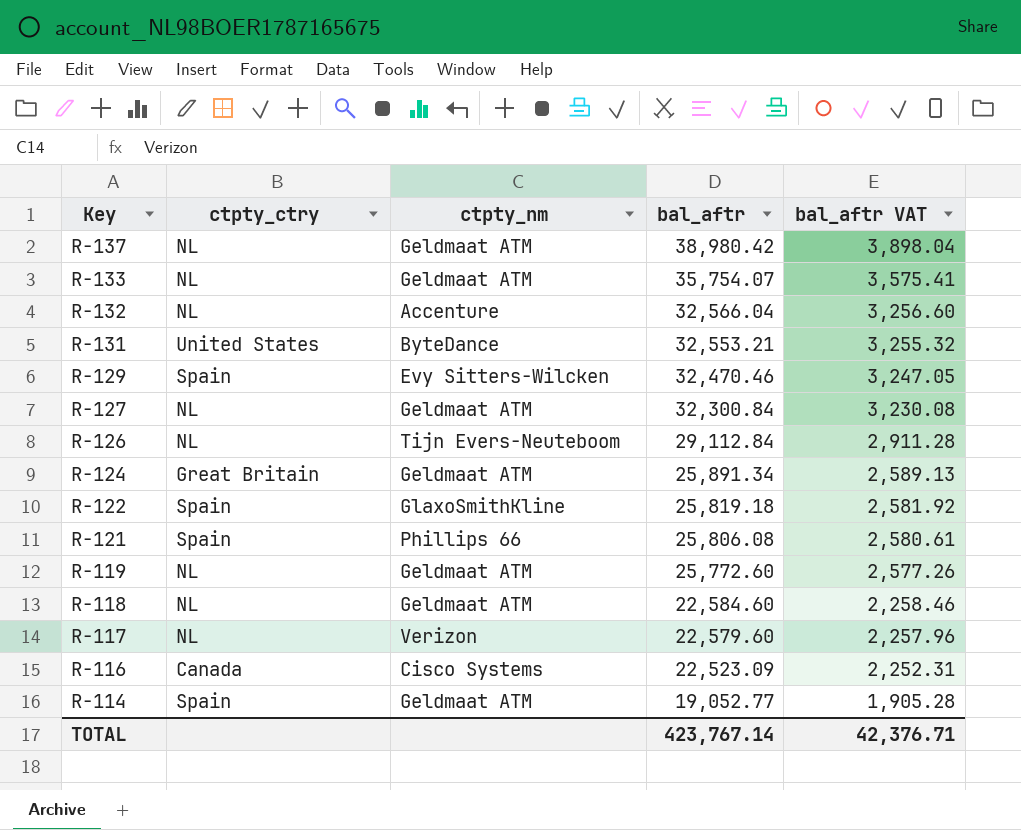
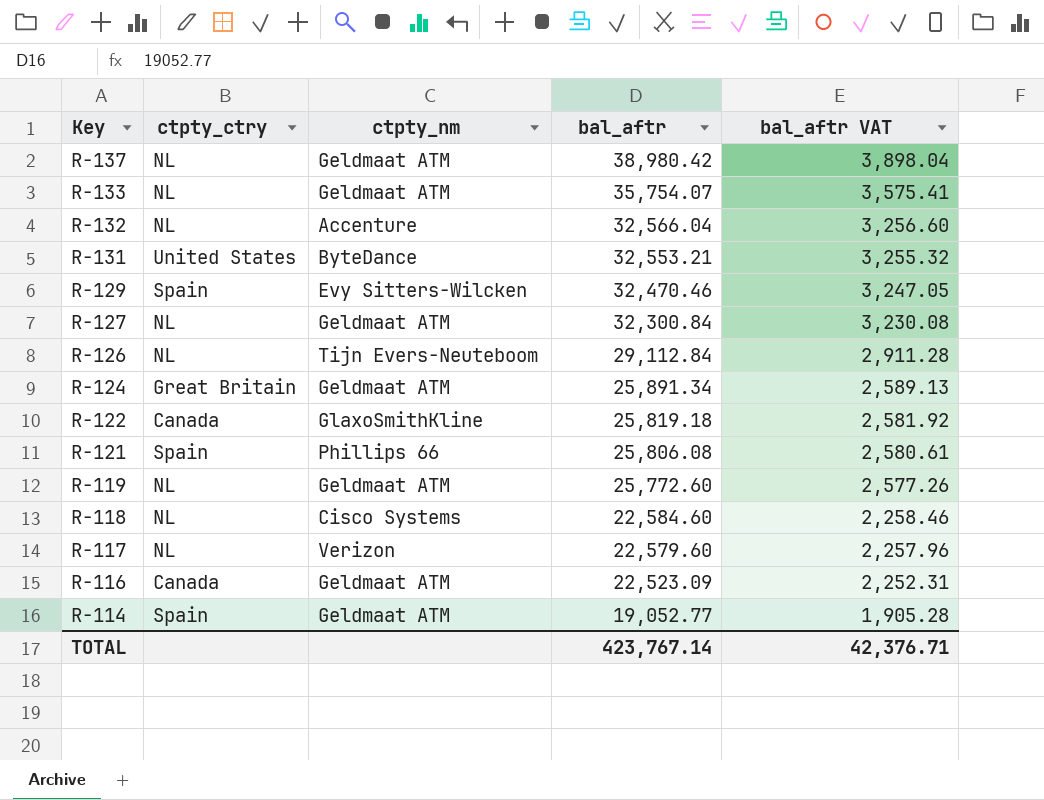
R-122 | ctpty_ctry: Spain -> Canada
R-118 | ctpty_nm: Geldmaat ATM -> Cisco Systems
R-116 | ctpty_nm: Cisco Systems -> Geldmaat ATM

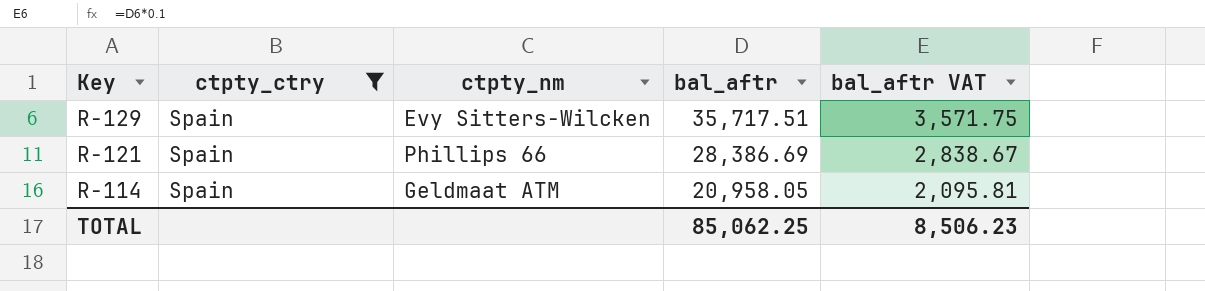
filter: none -> ctpty_ctry = Spain
R-129 | bal_aftr: 32,470.46 -> 35,717.51
R-129 | bal_aftr VAT: 3,247.05 -> 3,571.75
R-121 | bal_aftr: 25,806.08 -> 28,386.69
R-121 | bal_aftr VAT: 2,580.61 -> 2,838.67
R-114 | bal_aftr: 19,052.77 -> 20,958.05
R-114 | bal_aftr VAT: 1,905.28 -> 2,095.81
TOTAL | bal_aftr: 423,767.14 -> 85,062.25
TOTAL | bal_aftr VAT: 42,376.71 -> 8,506.23

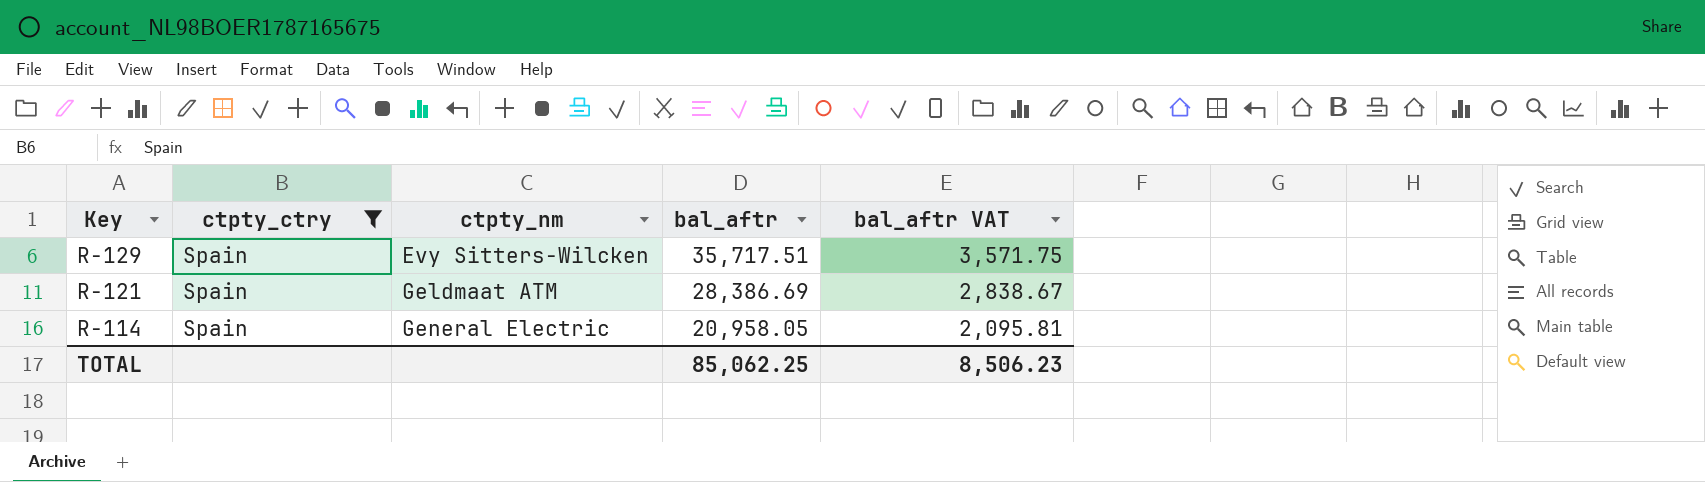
R-121 | ctpty_nm: Phillips 66 -> Geldmaat ATM
R-114 | ctpty_nm: Geldmaat ATM -> General Electric

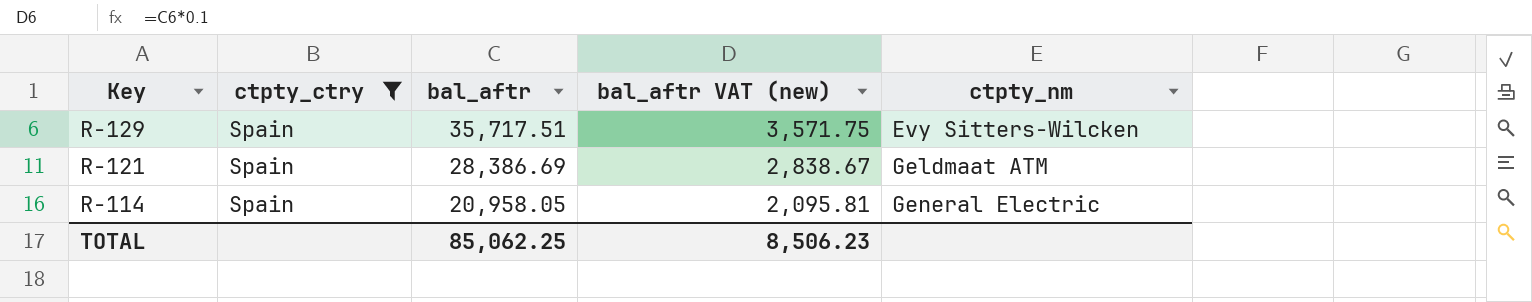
column name: bal_aftr VAT -> bal_aftr VAT (new)
column ctpty_nm | position: 3 -> 5

